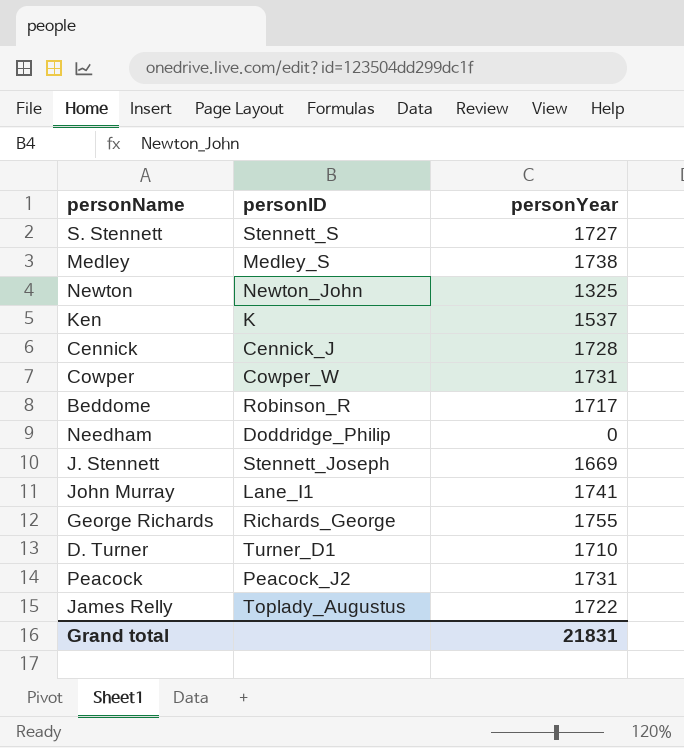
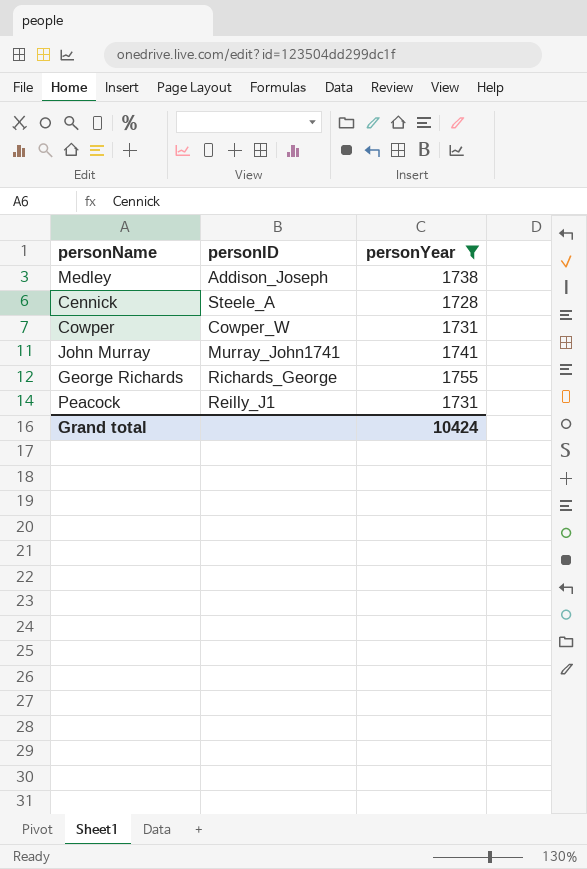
filter: none -> personYear >= 1728
Medley | personID: Medley_S -> Addison_Joseph
Cennick | personID: Cennick_J -> Steele_A
John Murray | personID: Lane_I1 -> Murray_John1741
Peacock | personID: Peacock_J2 -> Reilly_J1
Grand total | personYear: 21831 -> 10424

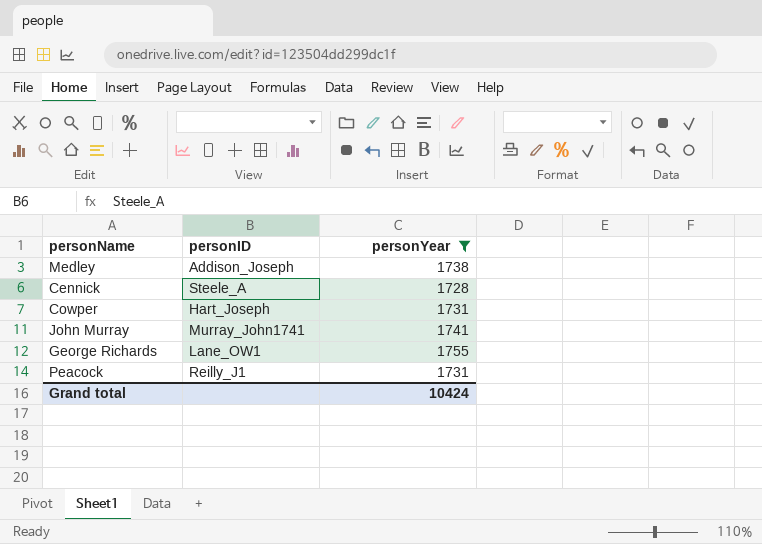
Cowper | personID: Cowper_W -> Hart_Joseph
George Richards | personID: Richards_George -> Lane_OW1

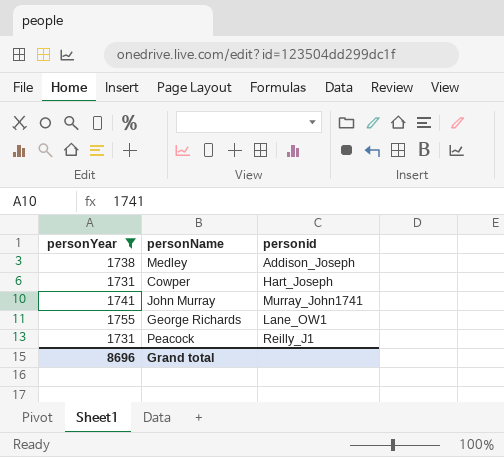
column personYear | position: 3 -> 1
column name: personID -> personid
row Cennick: Steele_A | 1728 -> none
Grand total | personYear: 10424 -> 8696

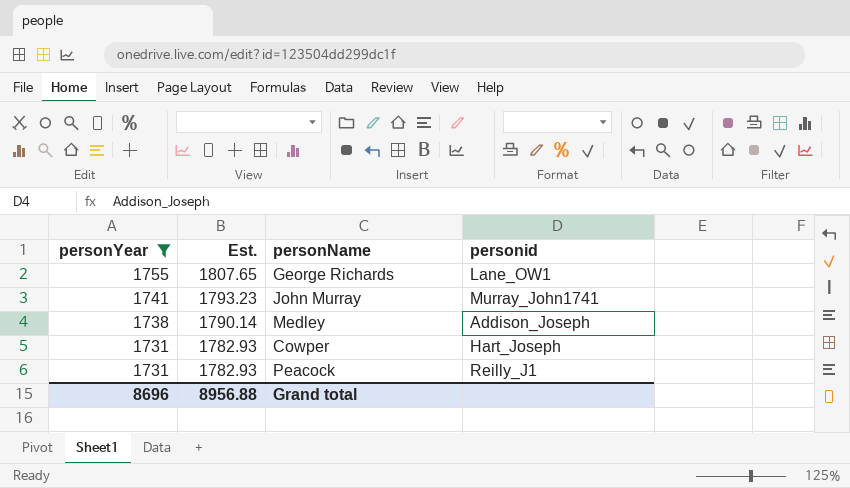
row order: none -> personYear descending
column Est. | formula: none -> [personYear] * 1.03

